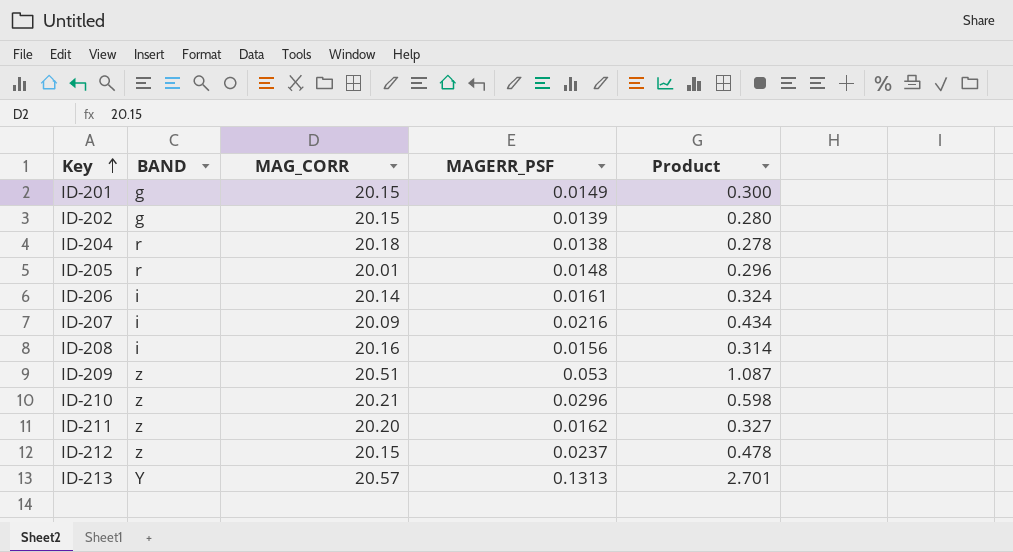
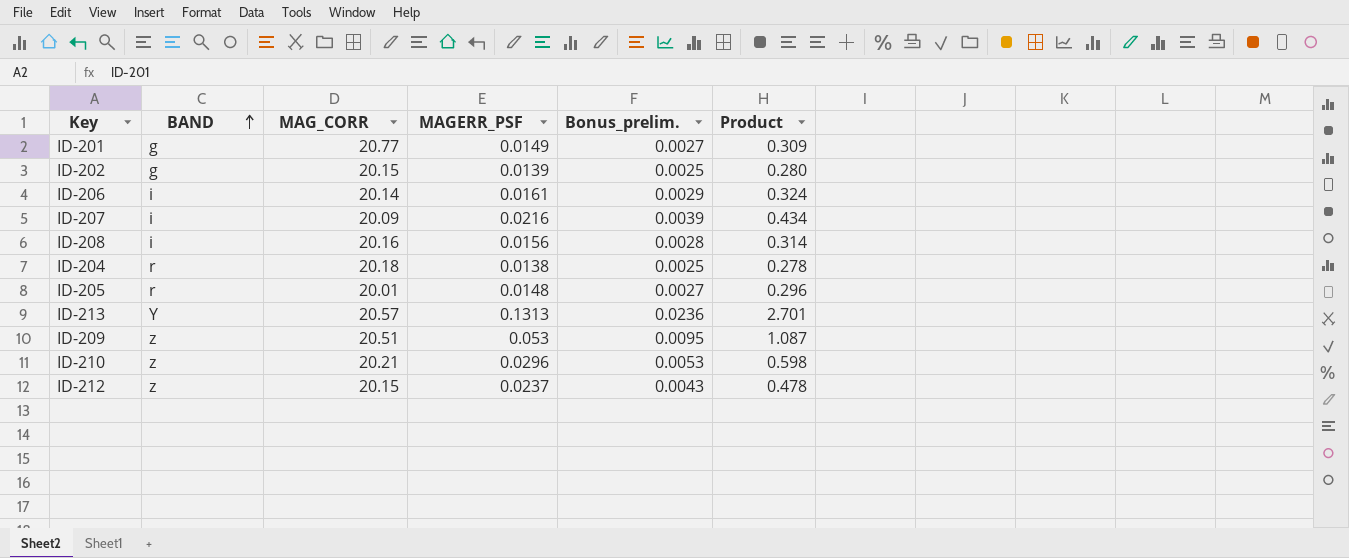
row order: Key ascending -> BAND ascending
column Bonus_prelim. | formula: none -> [MAGERR_PSF] * 0.18
row ID-211: z | 20.20 | 0.0162 | 0.327 -> none
ID-201 | MAG_CORR: 20.15 -> 20.77
ID-201 | Product: 0.300 -> 0.309

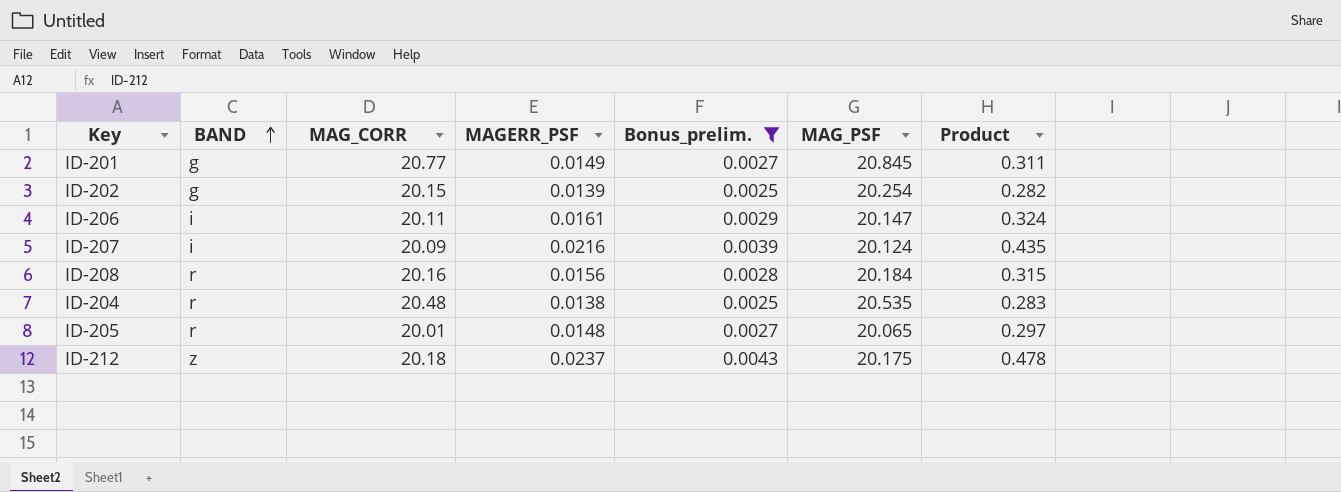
filter: none -> Bonus_prelim. <= 0.0043
column MAG_PSF | position: none -> 6
column Product | formula: [MAG_CORR] * [MAGERR_PSF] -> [MAGERR_PSF] * [MAG_PSF]
ID-206 | MAG_CORR: 20.14 -> 20.11
ID-208 | BAND: i -> r
ID-204 | MAG_CORR: 20.18 -> 20.48
ID-212 | MAG_CORR: 20.15 -> 20.18

